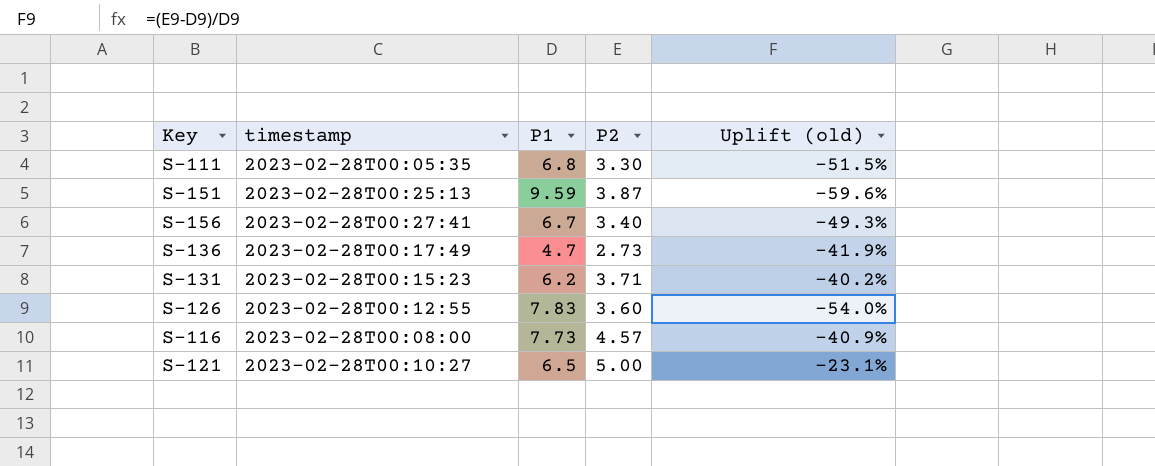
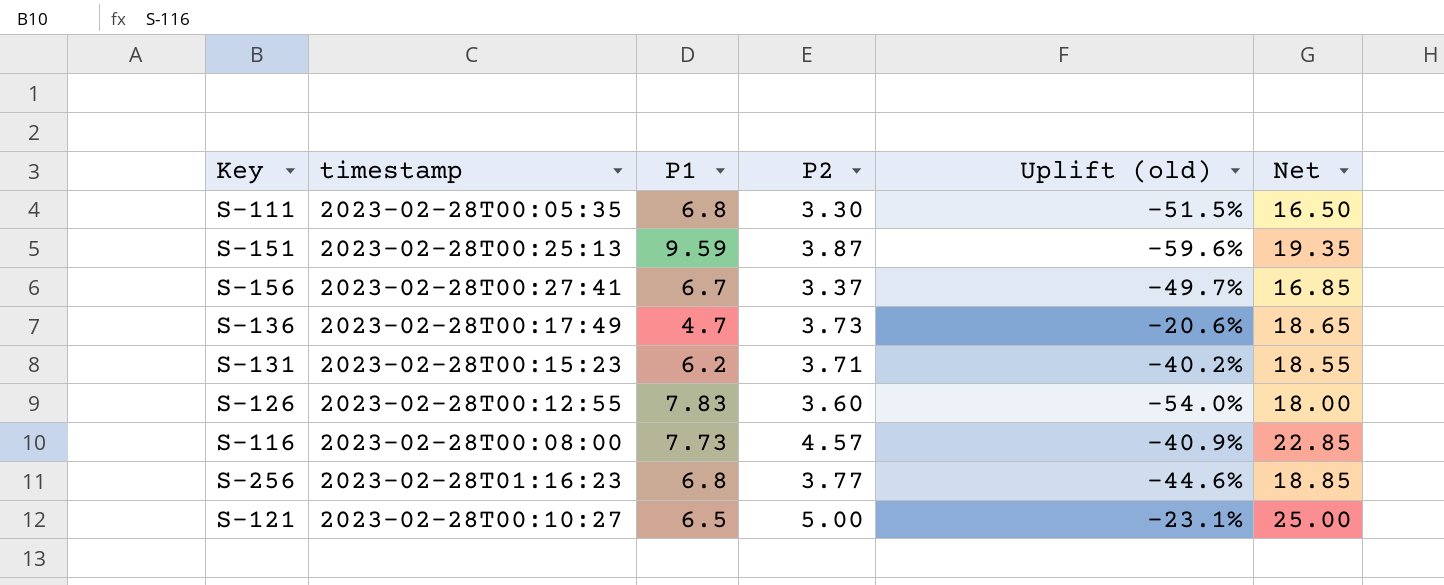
column Net | formula: none -> [P2] * 5
S-156 | P2: 3.40 -> 3.37
S-156 | Uplift (old): -49.3% -> -49.7%
S-136 | P2: 2.73 -> 3.73
S-136 | Uplift (old): -41.9% -> -20.6%
row S-256: none -> 2023-02-28T01:16:23 | 6.8 | 3.77 | -44.6% | 18.85

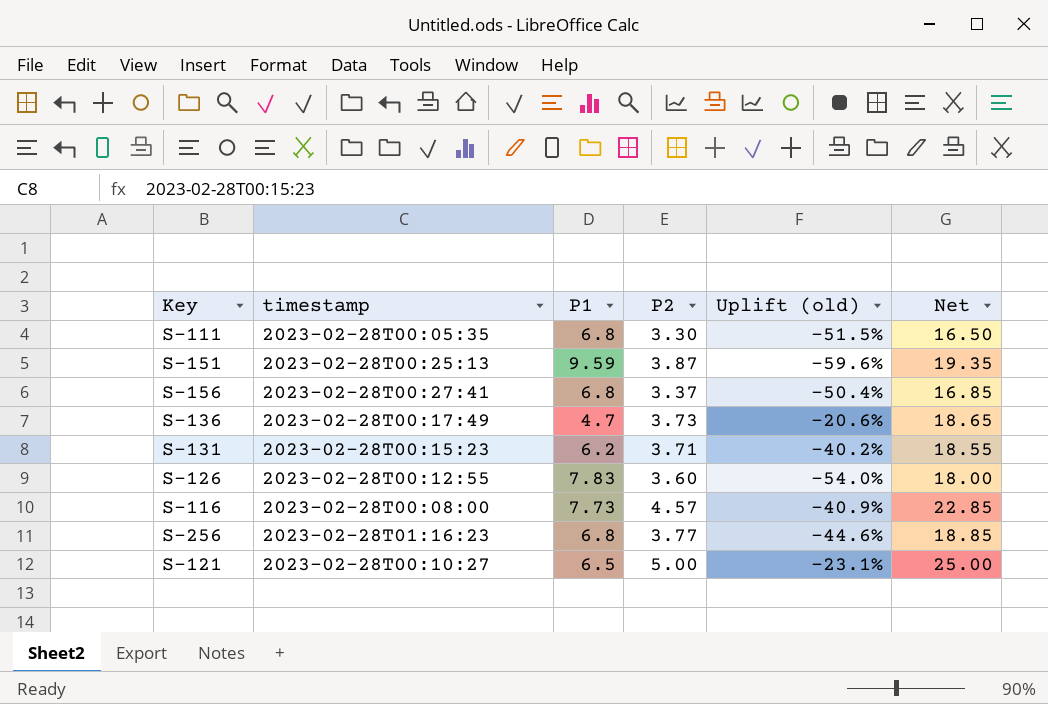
S-156 | P1: 6.7 -> 6.8
S-156 | Uplift (old): -49.7% -> -50.4%

